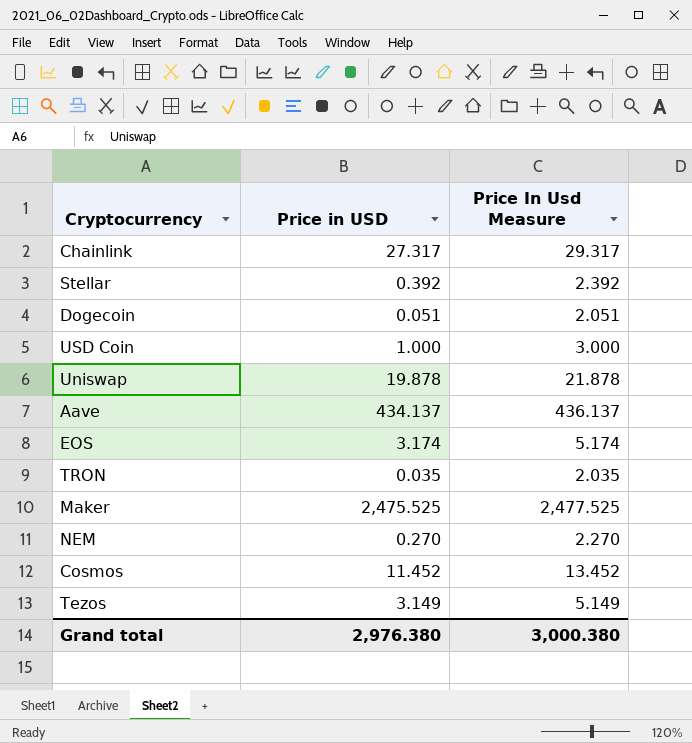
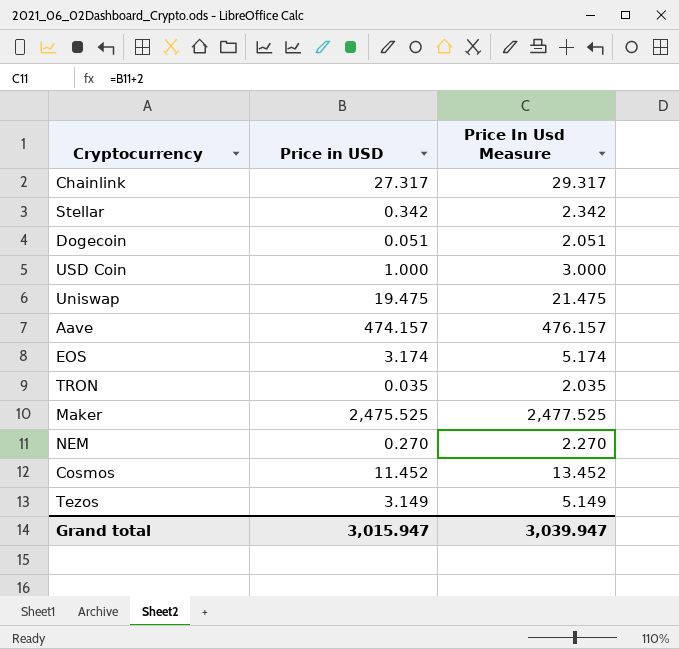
Stellar | Price in USD: 0.392 -> 0.342
Stellar | Price In Usd Measure: 2.392 -> 2.342
Uniswap | Price in USD: 19.878 -> 19.475
Uniswap | Price In Usd Measure: 21.878 -> 21.475
Aave | Price in USD: 434.137 -> 474.157
Aave | Price In Usd Measure: 436.137 -> 476.157
Grand total | Price in USD: 2,976.380 -> 3,015.947
Grand total | Price In Usd Measure: 3,000.380 -> 3,039.947

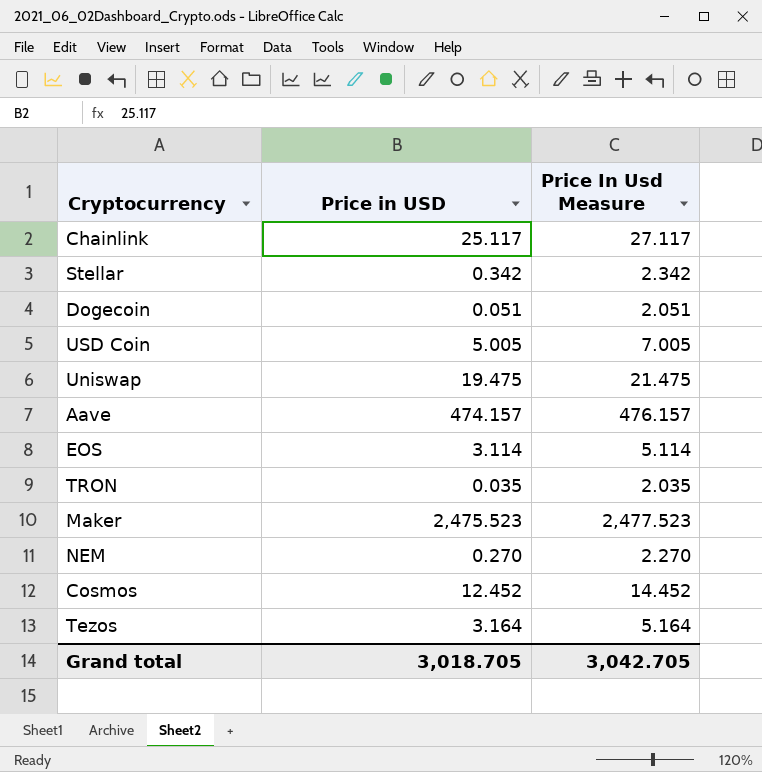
Chainlink | Price in USD: 27.317 -> 25.117
Chainlink | Price In Usd Measure: 29.317 -> 27.117
USD Coin | Price in USD: 1.000 -> 5.005
USD Coin | Price In Usd Measure: 3.000 -> 7.005
EOS | Price in USD: 3.174 -> 3.114
EOS | Price In Usd Measure: 5.174 -> 5.114
Maker | Price in USD: 2,475.525 -> 2,475.523
Maker | Price In Usd Measure: 2,477.525 -> 2,477.523
Cosmos | Price in USD: 11.452 -> 12.452
Cosmos | Price In Usd Measure: 13.452 -> 14.452
Tezos | Price in USD: 3.149 -> 3.164
Tezos | Price In Usd Measure: 5.149 -> 5.164
Grand total | Price in USD: 3,015.947 -> 3,018.705
Grand total | Price In Usd Measure: 3,039.947 -> 3,042.705

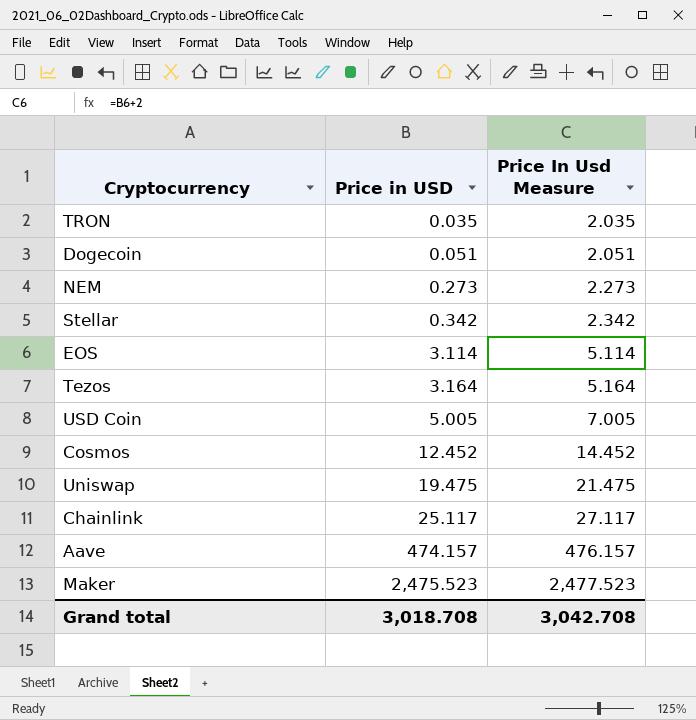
row order: none -> Price in USD ascending
NEM | Price in USD: 0.270 -> 0.273
NEM | Price In Usd Measure: 2.270 -> 2.273
Grand total | Price in USD: 3,018.705 -> 3,018.708
Grand total | Price In Usd Measure: 3,042.705 -> 3,042.708

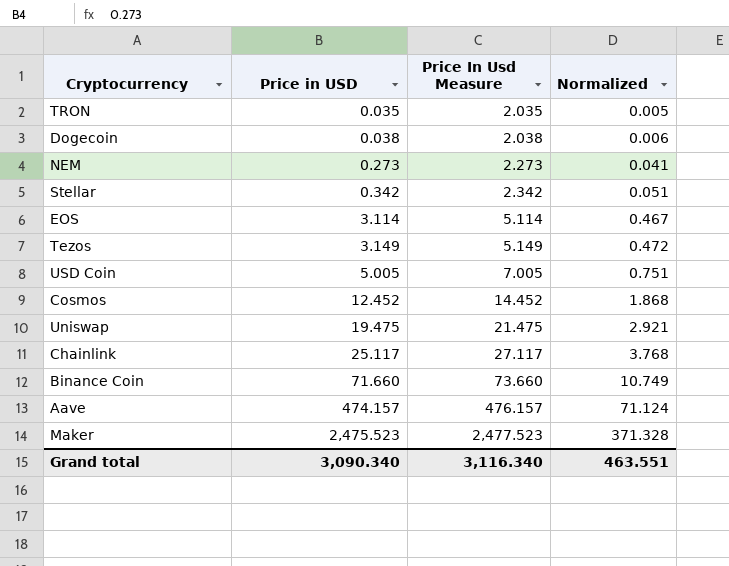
column Normalized | formula: none -> [Price in USD] * 0.15
Dogecoin | Price in USD: 0.051 -> 0.038
Dogecoin | Price In Usd Measure: 2.051 -> 2.038
Tezos | Price in USD: 3.164 -> 3.149
Tezos | Price In Usd Measure: 5.164 -> 5.149
row Binance Coin: none -> 71.660 | 73.660 | 10.749
Grand total | Price in USD: 3,018.708 -> 3,090.340
Grand total | Price In Usd Measure: 3,042.708 -> 3,116.340

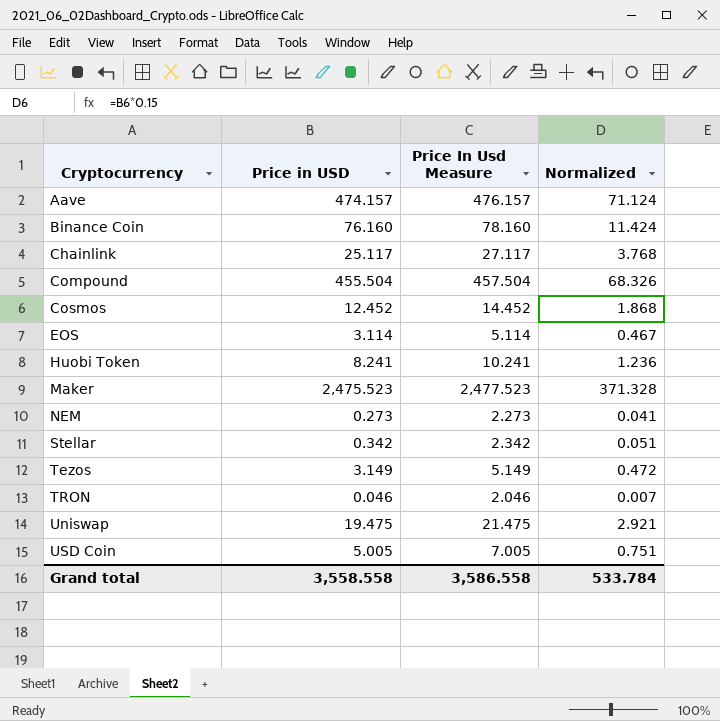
row order: Price in USD ascending -> Cryptocurrency ascending
row Dogecoin: 0.038 | 2.038 | 0.006 -> none
Binance Coin | Price in USD: 71.660 -> 76.160
Binance Coin | Price In Usd Measure: 73.660 -> 78.160
Binance Coin | Normalized: 10.749 -> 11.424
row Compound: none -> 455.504 | 457.504 | 68.326
row Huobi Token: none -> 8.241 | 10.241 | 1.236
TRON | Price in USD: 0.035 -> 0.046
TRON | Price In Usd Measure: 2.035 -> 2.046
TRON | Normalized: 0.005 -> 0.007
Grand total | Price in USD: 3,090.340 -> 3,558.558
Grand total | Price In Usd Measure: 3,116.340 -> 3,586.558
Grand total | Normalized: 463.551 -> 533.784

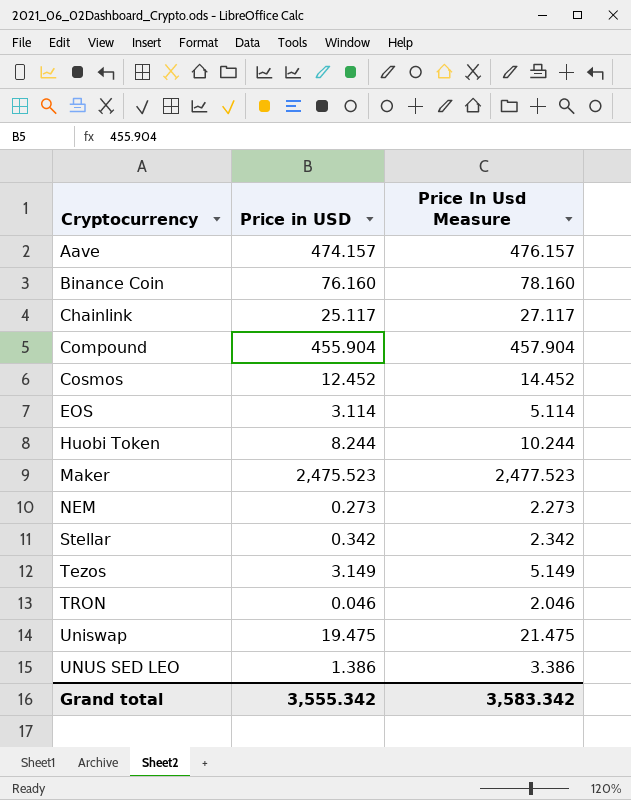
column Normalized | formula: [Price in USD] * 0.15 -> none
row USD Coin: 5.005 | 7.005 | 0.751 -> none
Compound | Price in USD: 455.504 -> 455.904
Compound | Price In Usd Measure: 457.504 -> 457.904
Huobi Token | Price in USD: 8.241 -> 8.244
Huobi Token | Price In Usd Measure: 10.241 -> 10.244
row UNUS SED LEO: none -> 1.386 | 3.386
Grand total | Price in USD: 3,558.558 -> 3,555.342
Grand total | Price In Usd Measure: 3,586.558 -> 3,583.342

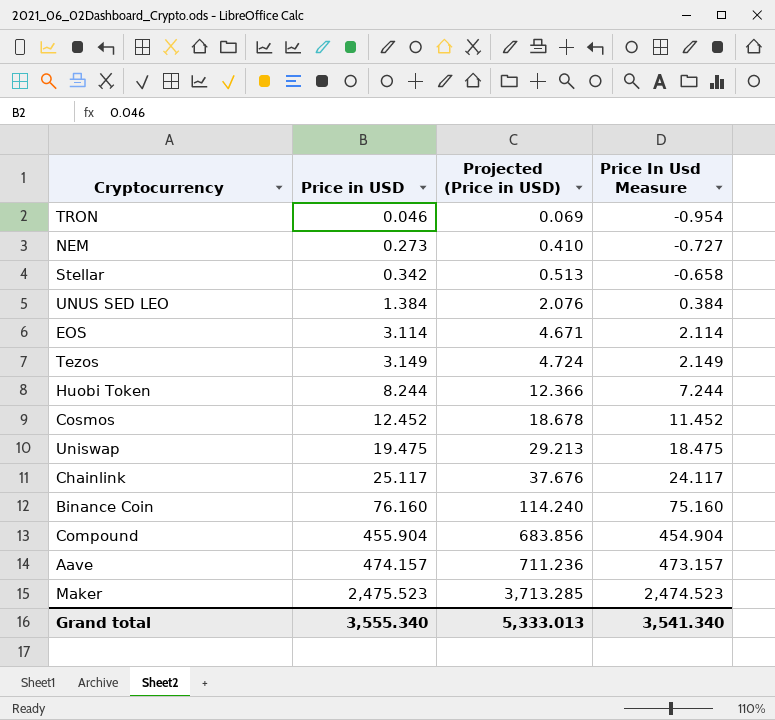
row order: Cryptocurrency ascending -> Price in USD ascending
column Projected (Price in USD) | formula: none -> [Price in USD] * 1.5
column Price In Usd Measure | formula: [Price in USD] + 2 -> [Price in USD] - 1
UNUS SED LEO | Price in USD: 1.386 -> 1.384
Grand total | Price in USD: 3,555.342 -> 3,555.340
Grand total | Price In Usd Measure: 3,583.342 -> 3,541.340

